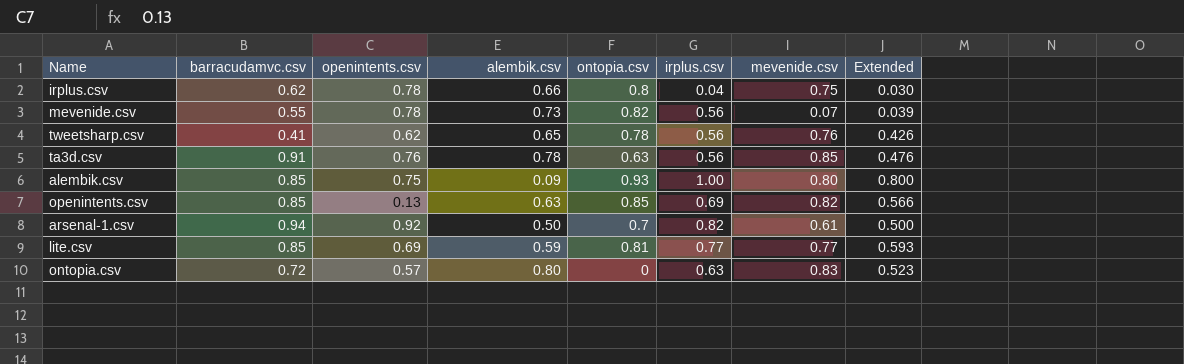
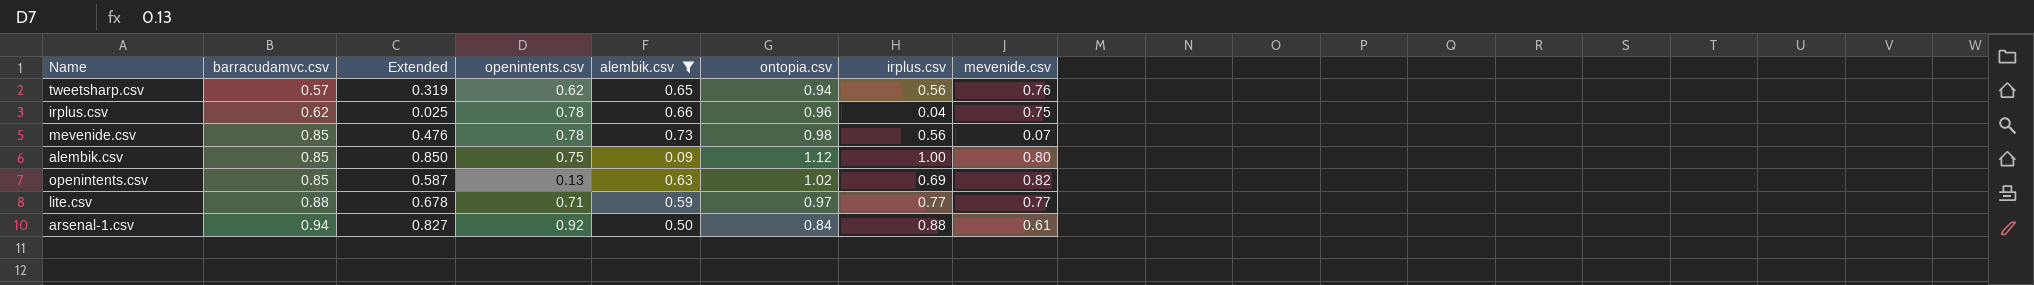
filter: none -> alembik.csv <= 0.73
row order: none -> barracudamvc.csv ascending
column Extended | formula: [irplus.csv] * [mevenide.csv] -> [barracudamvc.csv] * [irplus.csv]
column Extended | position: 8 -> 3
tweetsharp.csv | barracudamvc.csv: 0.41 -> 0.57
tweetsharp.csv | ontopia.csv: 0.78 -> 0.94
irplus.csv | ontopia.csv: 0.8 -> 0.96
mevenide.csv | barracudamvc.csv: 0.55 -> 0.85
mevenide.csv | ontopia.csv: 0.82 -> 0.98
alembik.csv | ontopia.csv: 0.93 -> 1.12
openintents.csv | ontopia.csv: 0.85 -> 1.02
lite.csv | barracudamvc.csv: 0.85 -> 0.88
lite.csv | openintents.csv: 0.69 -> 0.71
lite.csv | ontopia.csv: 0.81 -> 0.97
arsenal-1.csv | ontopia.csv: 0.7 -> 0.84
arsenal-1.csv | irplus.csv: 0.82 -> 0.88

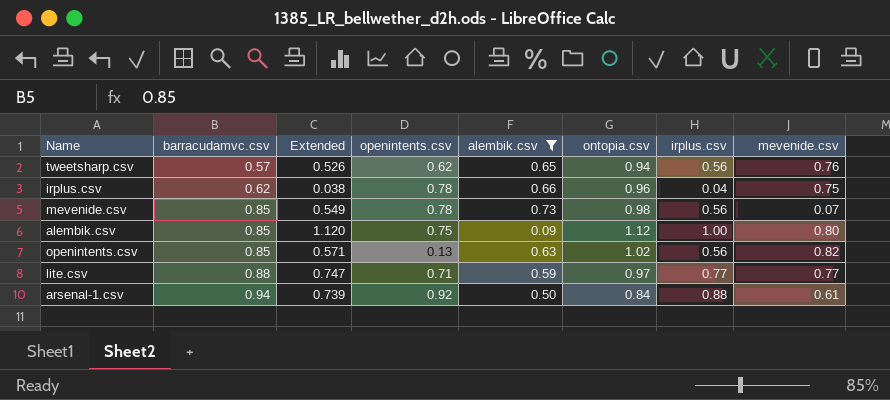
column Extended | formula: [barracudamvc.csv] * [irplus.csv] -> [ontopia.csv] * [irplus.csv]
openintents.csv | irplus.csv: 0.69 -> 0.56

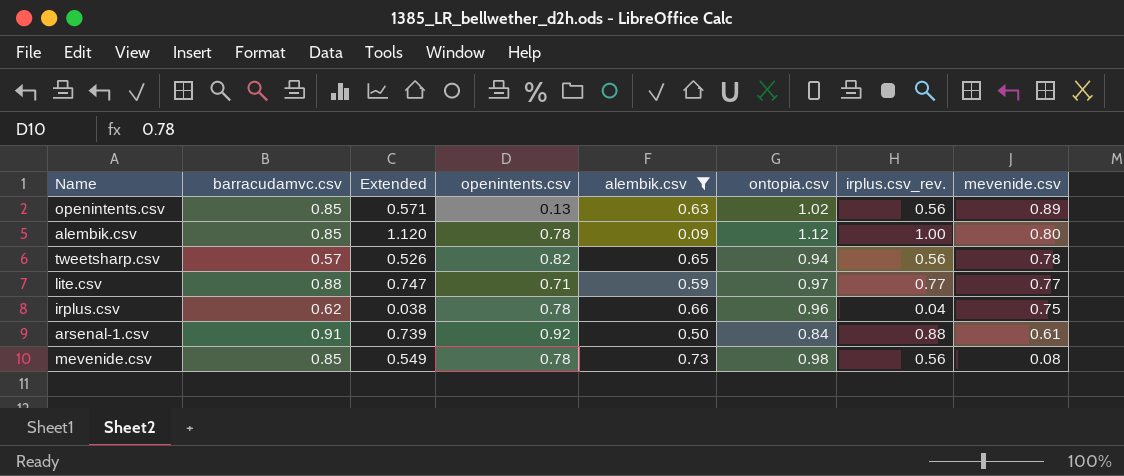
row order: barracudamvc.csv ascending -> mevenide.csv descending
column name: irplus.csv -> irplus.csv_rev.
openintents.csv | mevenide.csv: 0.82 -> 0.89
alembik.csv | openintents.csv: 0.75 -> 0.78
tweetsharp.csv | openintents.csv: 0.62 -> 0.82
tweetsharp.csv | mevenide.csv: 0.76 -> 0.78
arsenal-1.csv | barracudamvc.csv: 0.94 -> 0.91
mevenide.csv | mevenide.csv: 0.07 -> 0.08

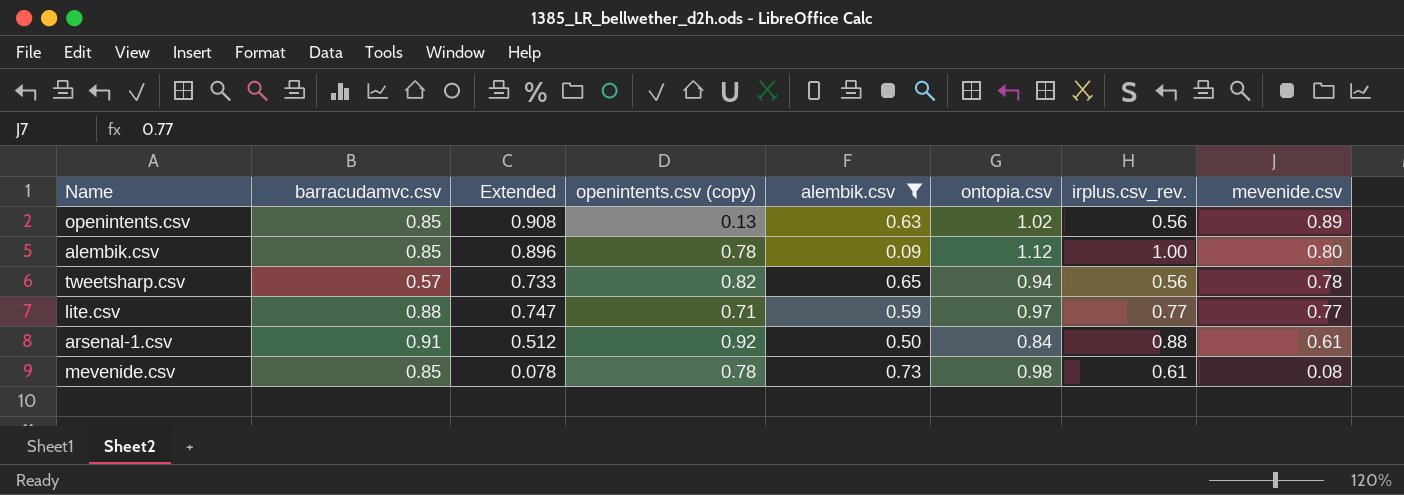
column Extended | formula: [ontopia.csv] * [irplus.csv_rev.] -> [ontopia.csv] * [mevenide.csv]
column name: openintents.csv -> openintents.csv (copy)
row irplus.csv: 0.62 | 0.038 | 0.78 | 0.66 | 0.96 | 0.04 | 0.75 -> none
mevenide.csv | irplus.csv_rev.: 0.56 -> 0.61

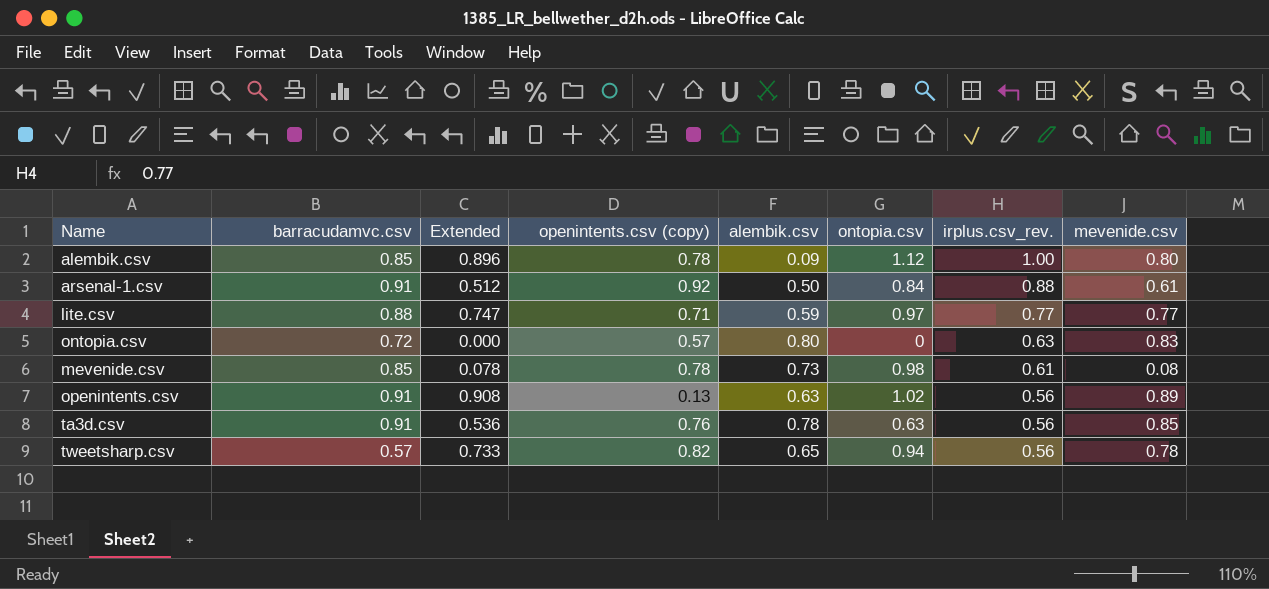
filter: alembik.csv <= 0.73 -> none
row order: mevenide.csv descending -> irplus.csv_rev. descending
openintents.csv | barracudamvc.csv: 0.85 -> 0.91

